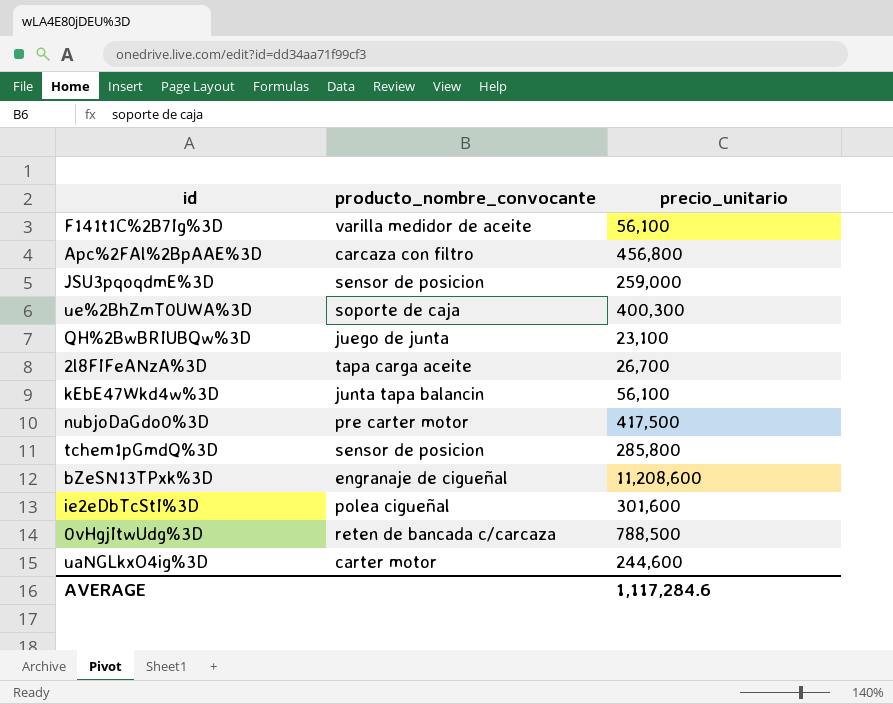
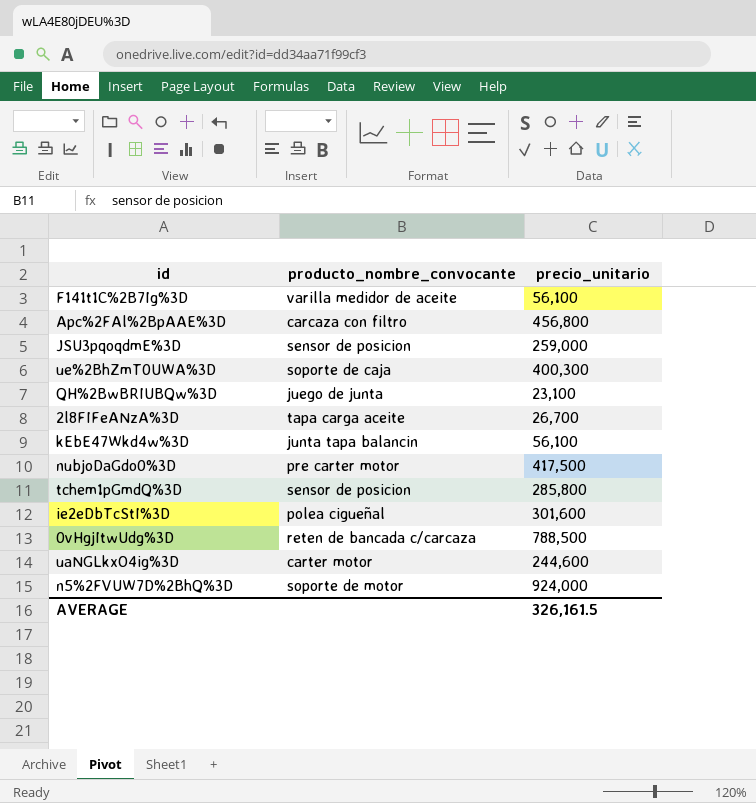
row bZeSN13TPxk%3D: engranaje de cigueñal | 11,208,600 -> none
row n5%2FVUW7D%2BhQ%3D: none -> soporte de motor | 924,000
AVERAGE | precio_unitario: 1,117,284.6 -> 326,161.5

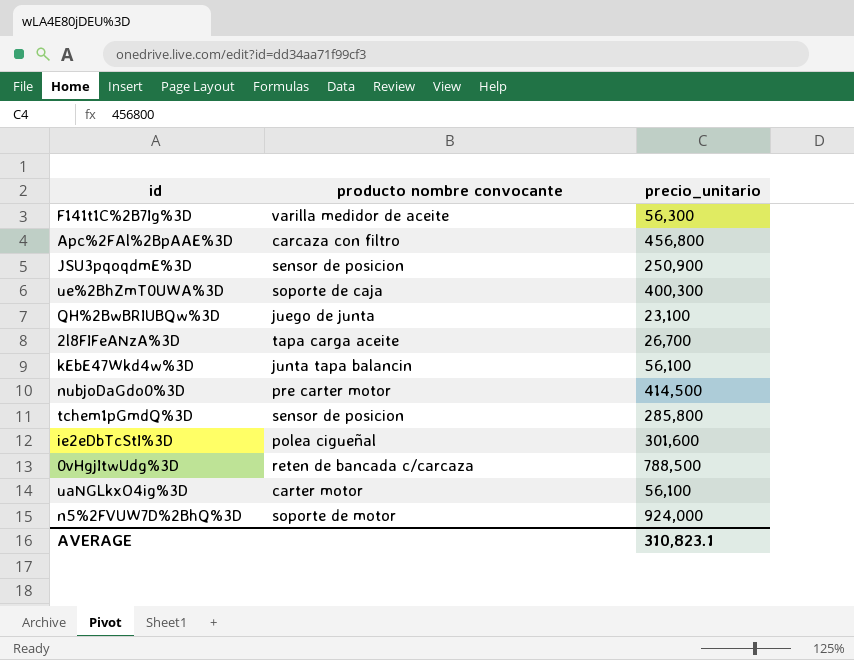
column name: producto_nombre_convocante -> producto nombre convocante
F141t1C%2B7Ig%3D | precio_unitario: 56,100 -> 56,300
JSU3pqoqdmE%3D | precio_unitario: 259,000 -> 250,900
nubjoDaGdo0%3D | precio_unitario: 417,500 -> 414,500
uaNGLkxO4ig%3D | precio_unitario: 244,600 -> 56,100
AVERAGE | precio_unitario: 326,161.5 -> 310,823.1

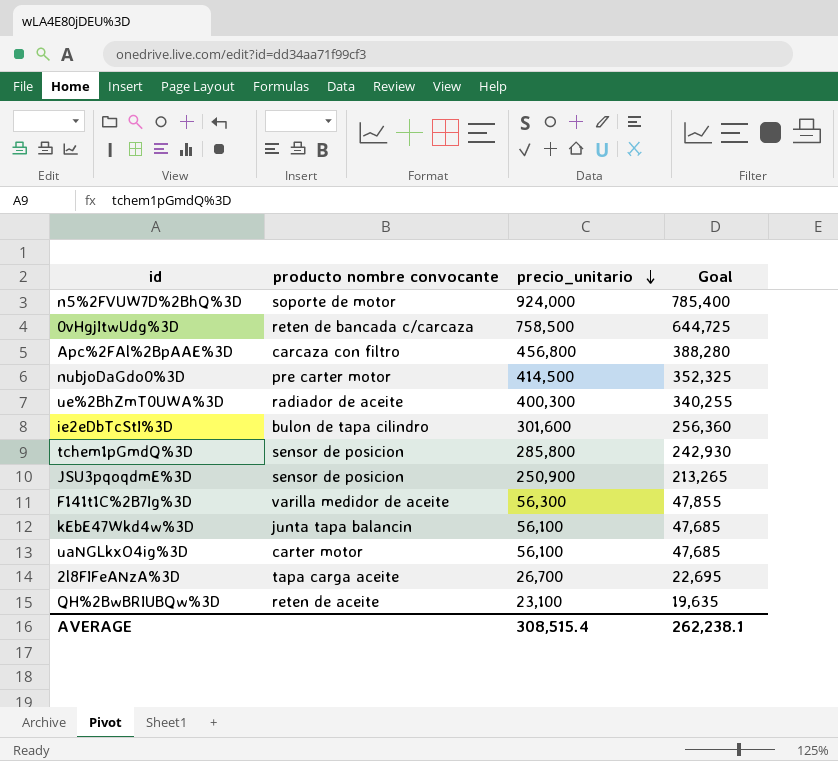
row order: none -> precio_unitario descending
column Goal | formula: none -> [precio_unitario] * 0.85
0vHgjItwUdg%3D | precio_unitario: 788,500 -> 758,500
ue%2BhZmT0UWA%3D | producto nombre convocante: soporte de caja -> radiador de aceite
ie2eDbTcStI%3D | producto nombre convocante: polea cigueñal -> bulon de tapa cilindro
QH%2BwBRIUBQw%3D | producto nombre convocante: juego de junta -> reten de aceite
AVERAGE | precio_unitario: 310,823.1 -> 308,515.4

